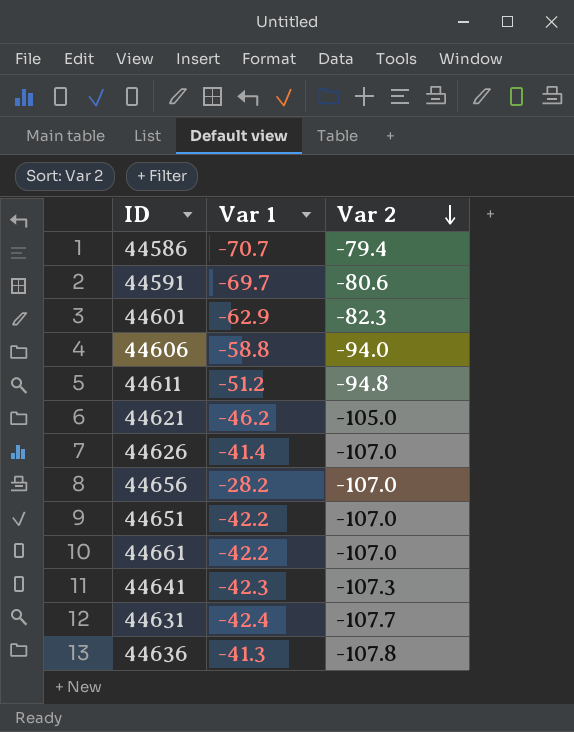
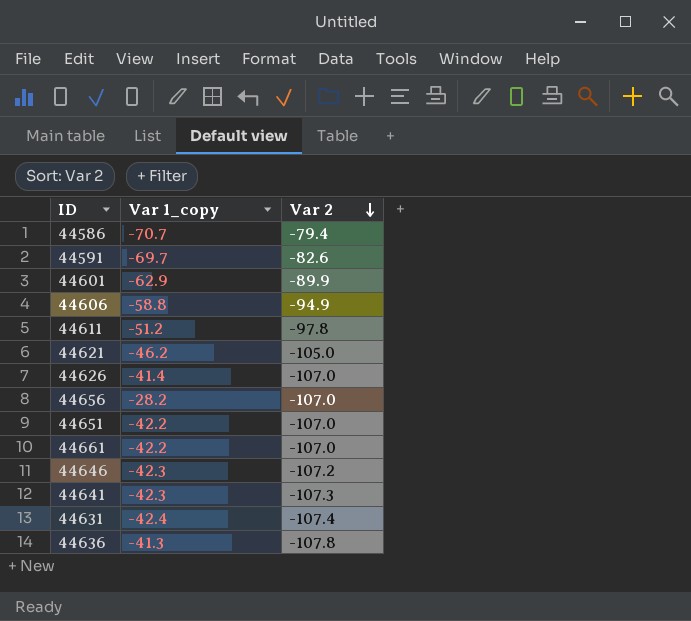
column name: Var 1 -> Var 1_copy
44591 | Var 2: -80.6 -> -82.6
44601 | Var 2: -82.3 -> -89.9
44606 | Var 2: -94.0 -> -94.9
44611 | Var 2: -94.8 -> -97.8
row 44646: none -> -42.3 | -107.2
44631 | Var 2: -107.7 -> -107.4

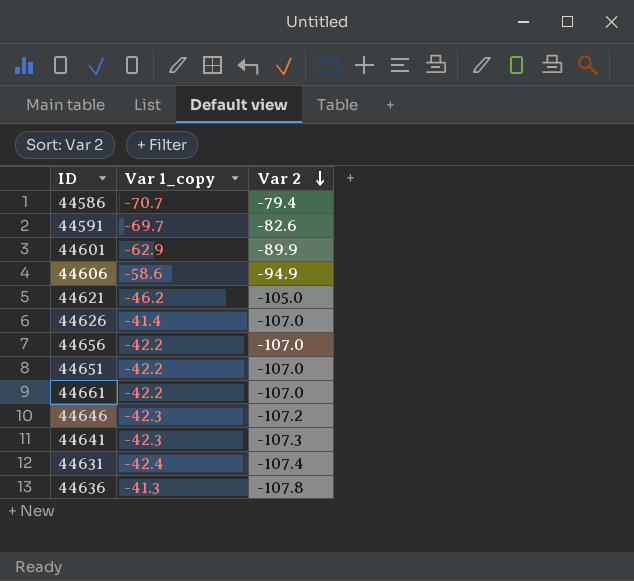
row 44611: -51.2 | -97.8 -> none
44606 | Var 1_copy: -58.8 -> -58.6
44656 | Var 1_copy: -28.2 -> -42.2

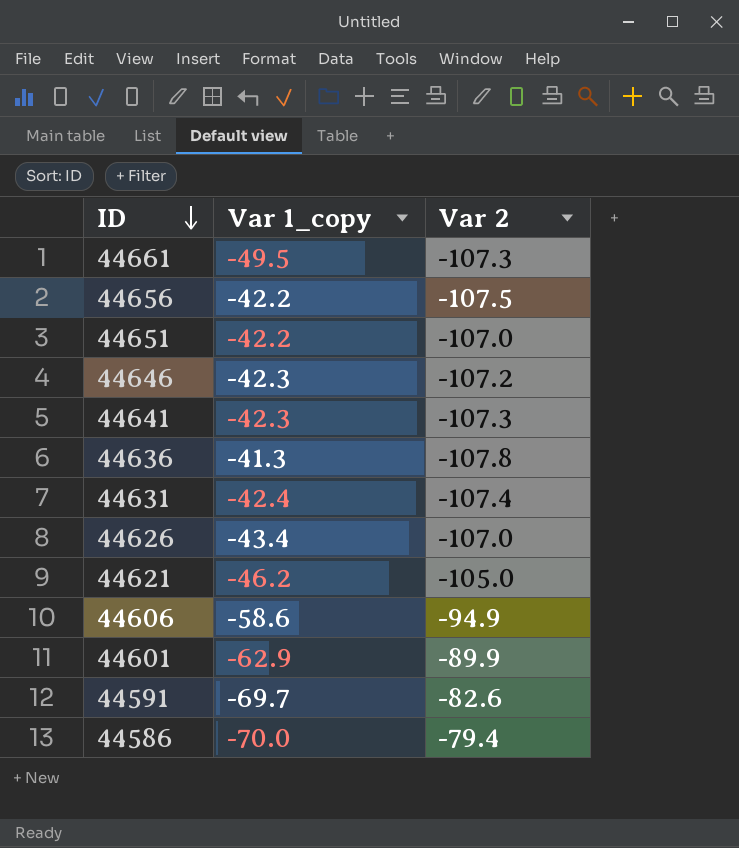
row order: Var 2 descending -> ID descending
44661 | Var 1_copy: -42.2 -> -49.5
44661 | Var 2: -107.0 -> -107.3
44656 | Var 2: -107.0 -> -107.5
44626 | Var 1_copy: -41.4 -> -43.4
44586 | Var 1_copy: -70.7 -> -70.0

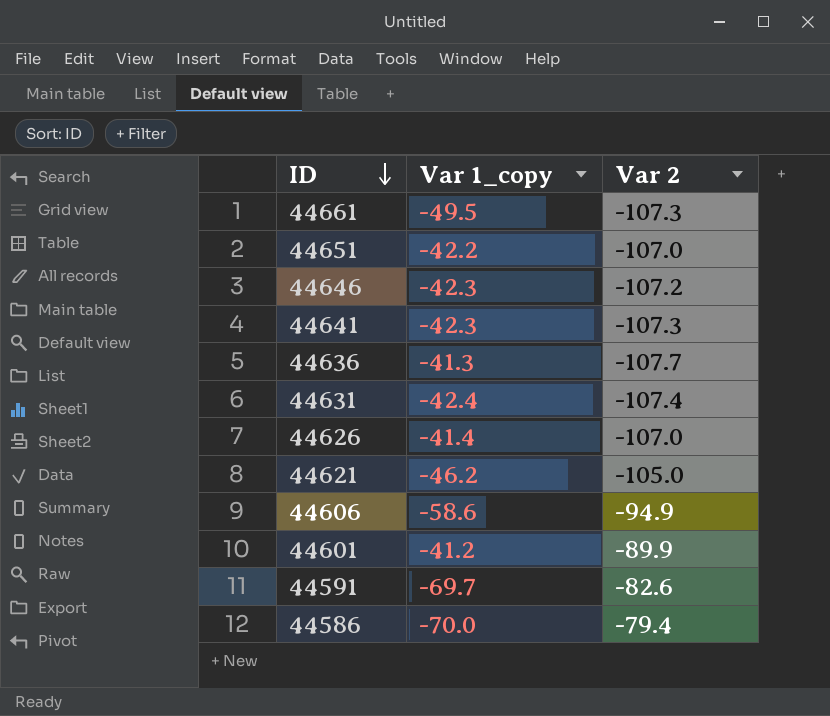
row 44656: -42.2 | -107.5 -> none
44636 | Var 2: -107.8 -> -107.7
44626 | Var 1_copy: -43.4 -> -41.4
44601 | Var 1_copy: -62.9 -> -41.2

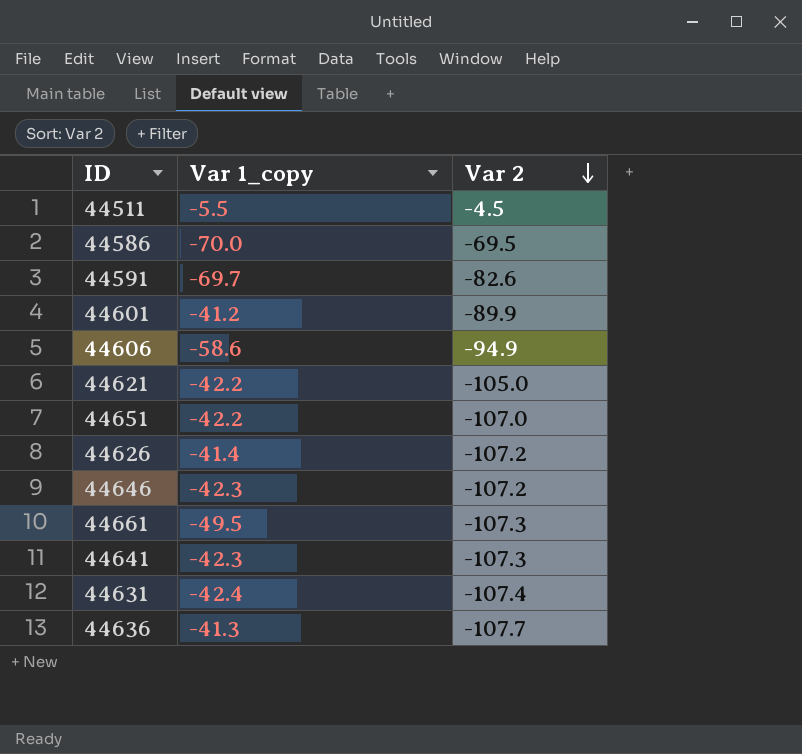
row order: ID descending -> Var 2 descending
row 44511: none -> -5.5 | -4.5
44586 | Var 2: -79.4 -> -69.5
44621 | Var 1_copy: -46.2 -> -42.2
44626 | Var 2: -107.0 -> -107.2

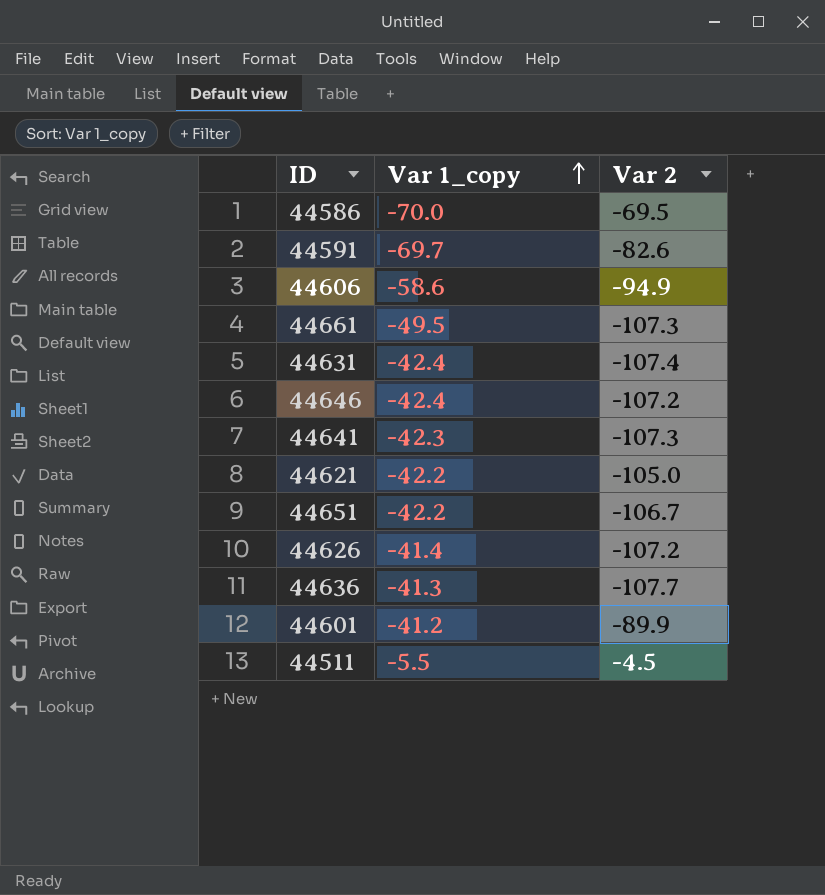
row order: Var 2 descending -> Var 1_copy ascending
44646 | Var 1_copy: -42.3 -> -42.4
44651 | Var 2: -107.0 -> -106.7

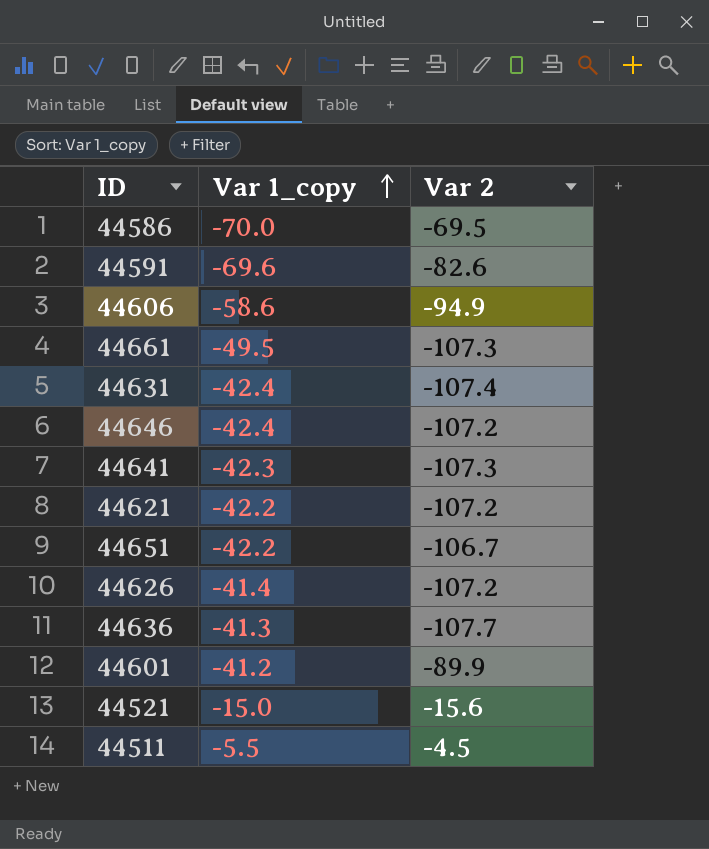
44591 | Var 1_copy: -69.7 -> -69.6
44621 | Var 2: -105.0 -> -107.2
row 44521: none -> -15.0 | -15.6

